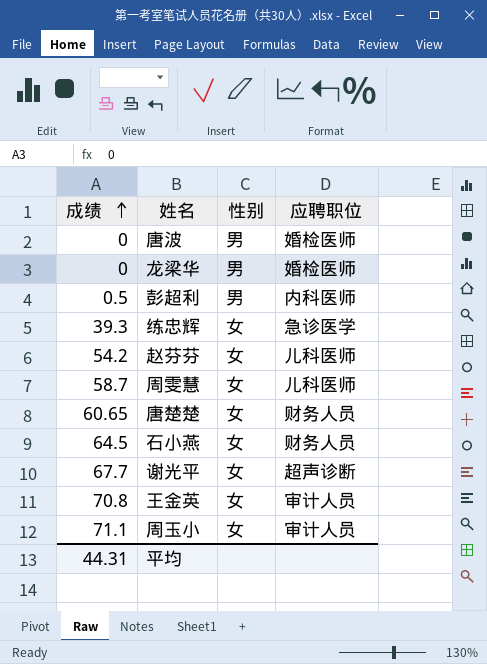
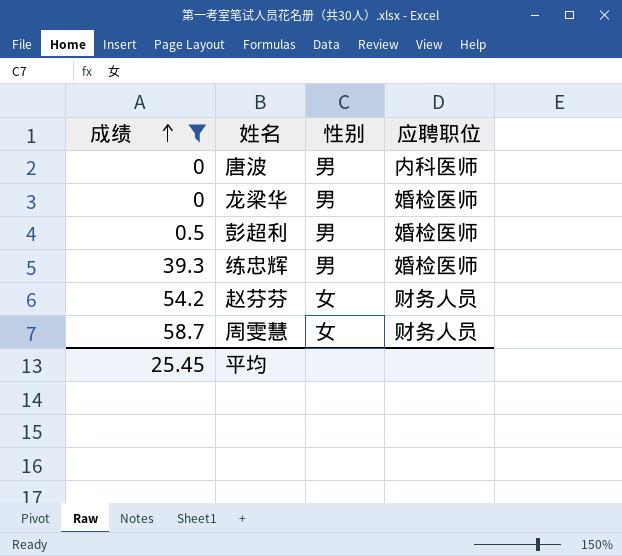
filter: none -> 成绩 <= 58.7
唐波 | 应聘职位: 婚检医师 -> 内科医师
彭超利 | 应聘职位: 内科医师 -> 婚检医师
练忠辉 | 性别: 女 -> 男
练忠辉 | 应聘职位: 急诊医学 -> 婚检医师
赵芬芬 | 应聘职位: 儿科医师 -> 财务人员
周雯慧 | 应聘职位: 儿科医师 -> 财务人员
平均 | 成绩: 44.31 -> 25.45

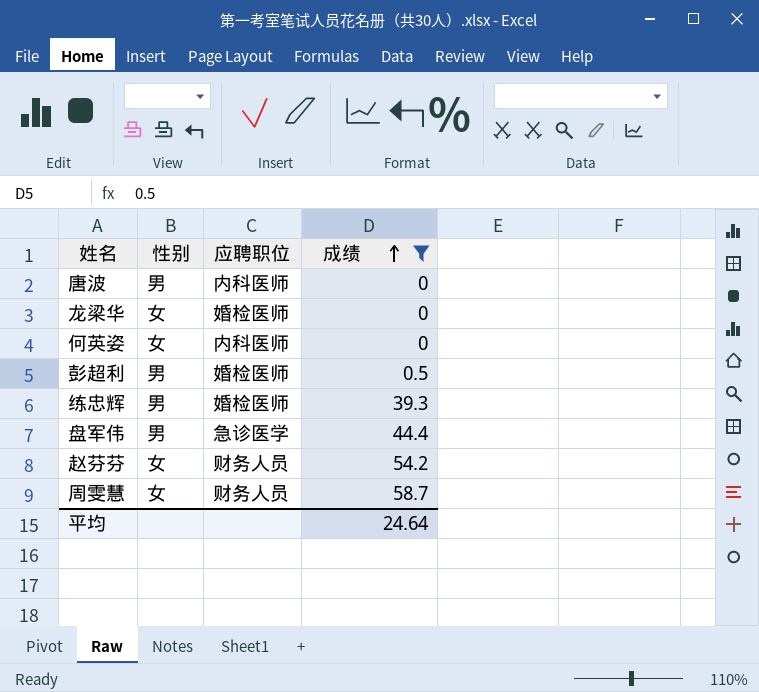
column 成绩 | position: 1 -> 4
龙梁华 | 性别: 男 -> 女
row 何英姿: none -> 女 | 内科医师 | 0
row 盘军伟: none -> 男 | 急诊医学 | 44.4
平均 | 成绩: 25.45 -> 24.64

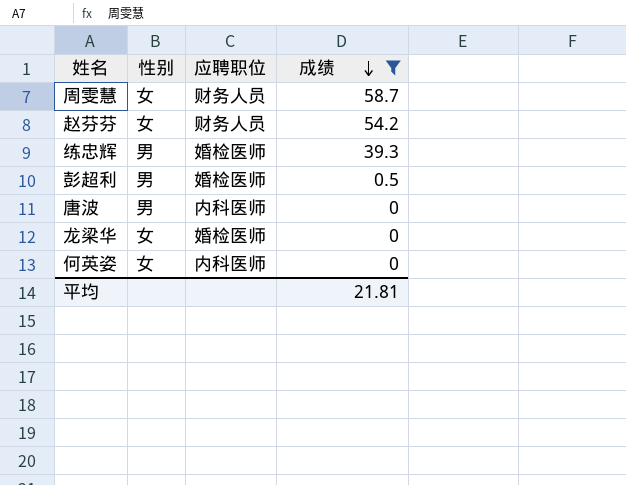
row order: 成绩 ascending -> 成绩 descending
row 盘军伟: 男 | 急诊医学 | 44.4 -> none
平均 | 成绩: 24.64 -> 21.81

